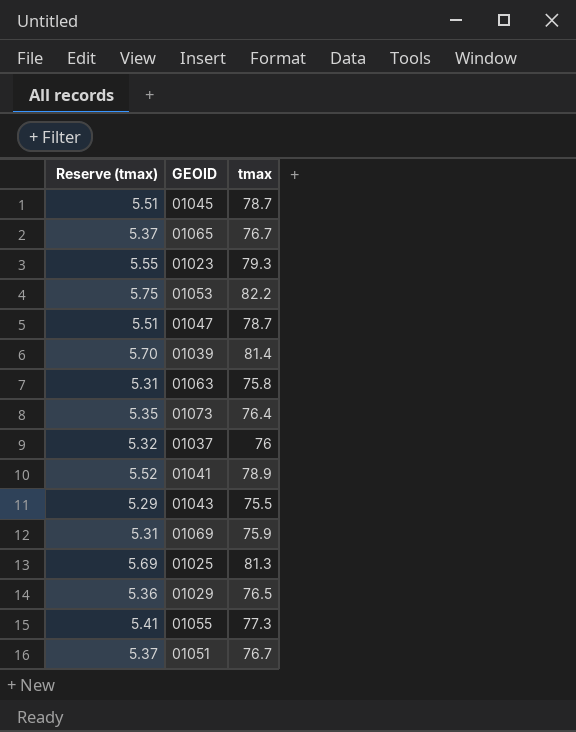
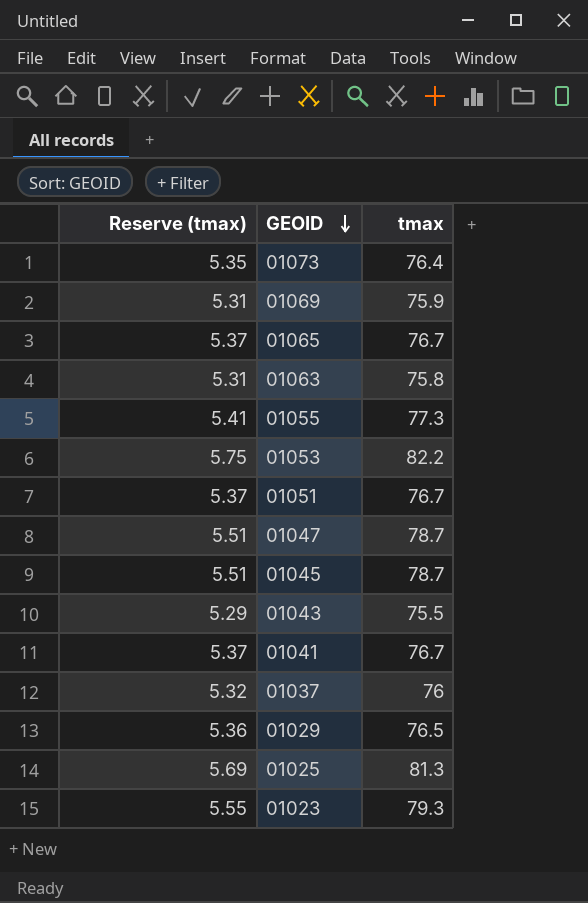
row order: none -> GEOID descending
row 01039: 5.70 | 81.4 -> none
01041 | Reserve (tmax): 5.52 -> 5.37
01041 | tmax: 78.9 -> 76.7

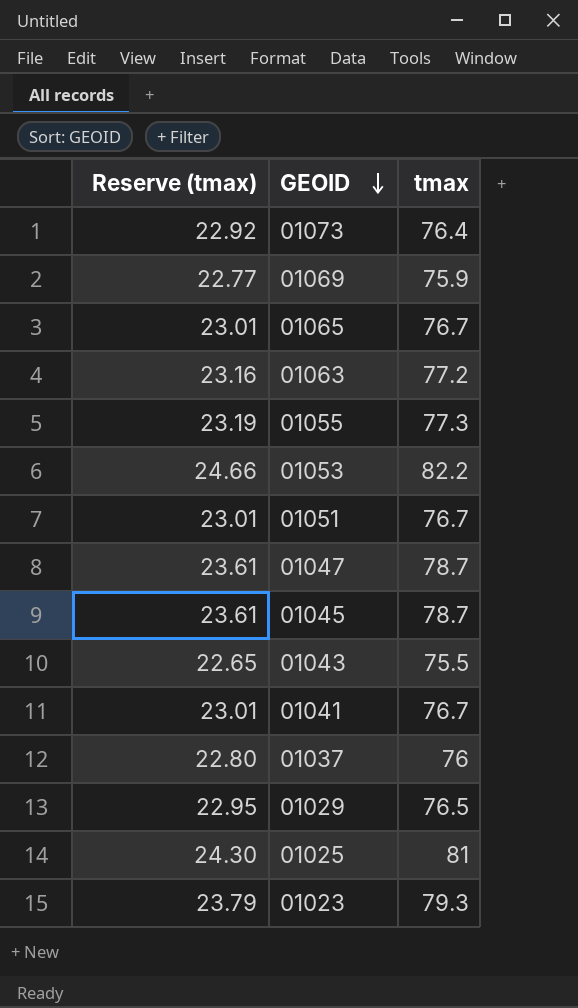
column Reserve (tmax) | formula: [tmax] * 0.07 -> [tmax] * 0.3
01063 | tmax: 75.8 -> 77.2
01025 | tmax: 81.3 -> 81

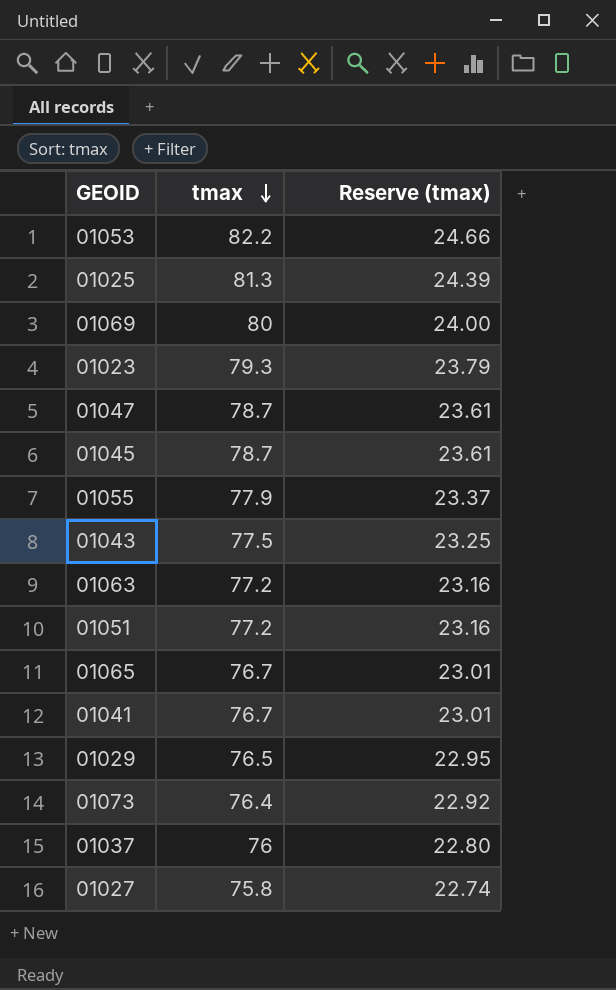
row order: GEOID descending -> tmax descending
column Reserve (tmax) | position: 1 -> 3
01025 | tmax: 81 -> 81.3
01025 | Reserve (tmax): 24.30 -> 24.39
01069 | tmax: 75.9 -> 80
01069 | Reserve (tmax): 22.77 -> 24.00
01055 | tmax: 77.3 -> 77.9
01055 | Reserve (tmax): 23.19 -> 23.37
01043 | tmax: 75.5 -> 77.5
01043 | Reserve (tmax): 22.65 -> 23.25
01051 | tmax: 76.7 -> 77.2
01051 | Reserve (tmax): 23.01 -> 23.16
row 01027: none -> 75.8 | 22.74

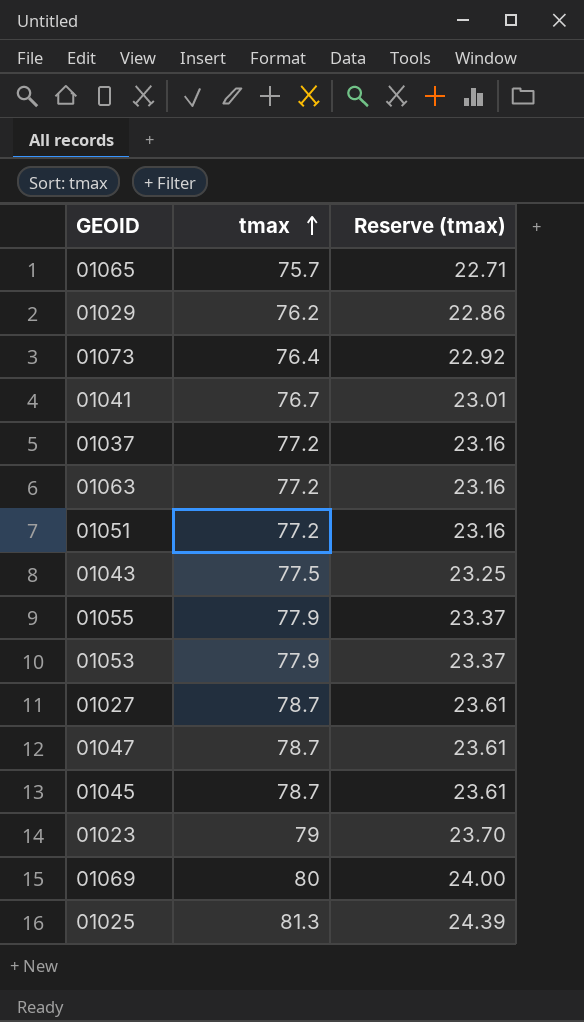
row order: tmax descending -> tmax ascending
01065 | tmax: 76.7 -> 75.7
01065 | Reserve (tmax): 23.01 -> 22.71
01029 | tmax: 76.5 -> 76.2
01029 | Reserve (tmax): 22.95 -> 22.86
01037 | tmax: 76 -> 77.2
01037 | Reserve (tmax): 22.80 -> 23.16
01053 | tmax: 82.2 -> 77.9
01053 | Reserve (tmax): 24.66 -> 23.37
01027 | tmax: 75.8 -> 78.7
01027 | Reserve (tmax): 22.74 -> 23.61
01023 | tmax: 79.3 -> 79
01023 | Reserve (tmax): 23.79 -> 23.70

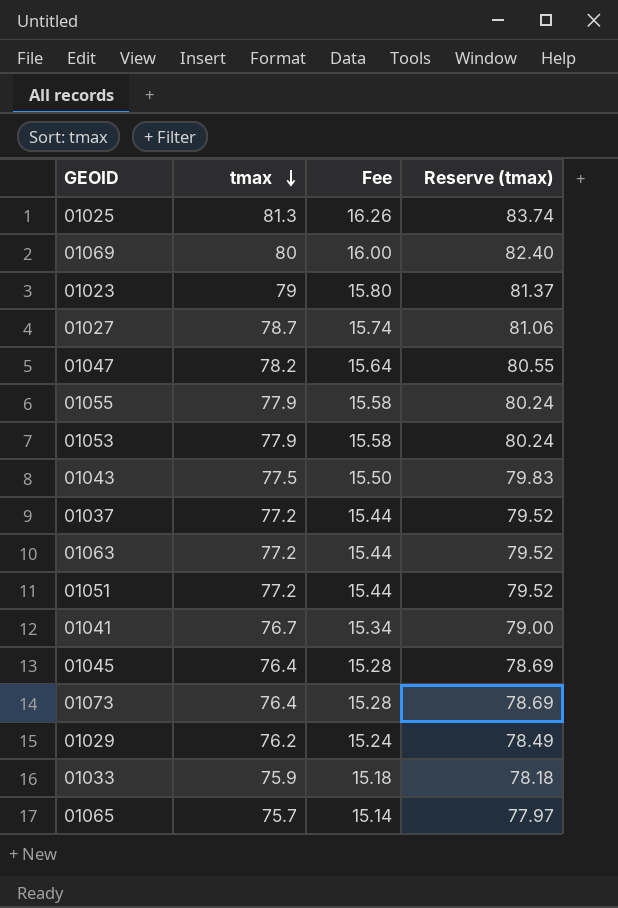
row order: tmax ascending -> tmax descending
column Fee | formula: none -> [tmax] * 0.2
column Reserve (tmax) | formula: [tmax] * 0.3 -> [tmax] * 1.03
01047 | tmax: 78.7 -> 78.2
01045 | tmax: 78.7 -> 76.4
row 01033: none -> 75.9 | 15.18 | 78.18

